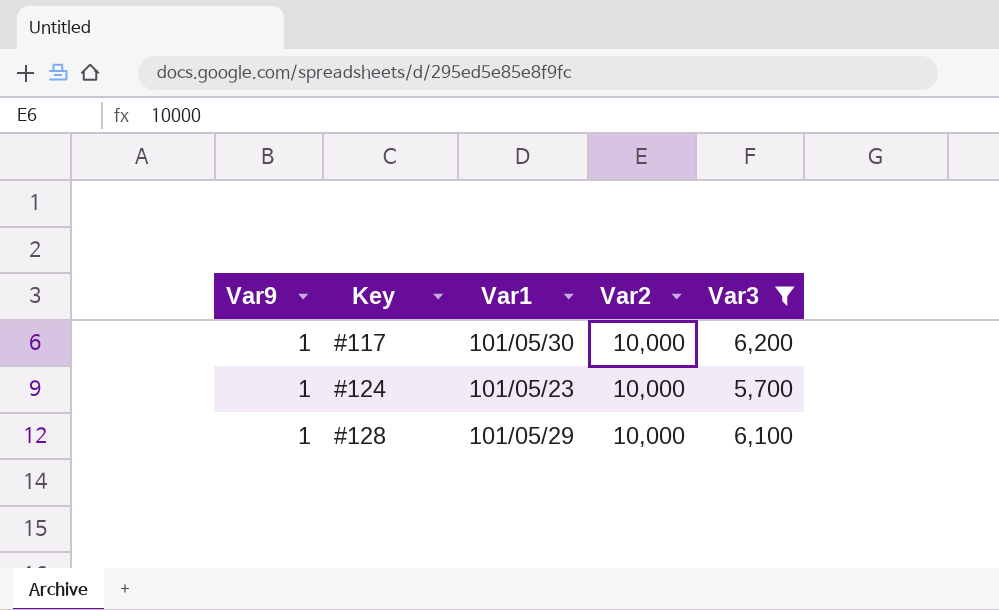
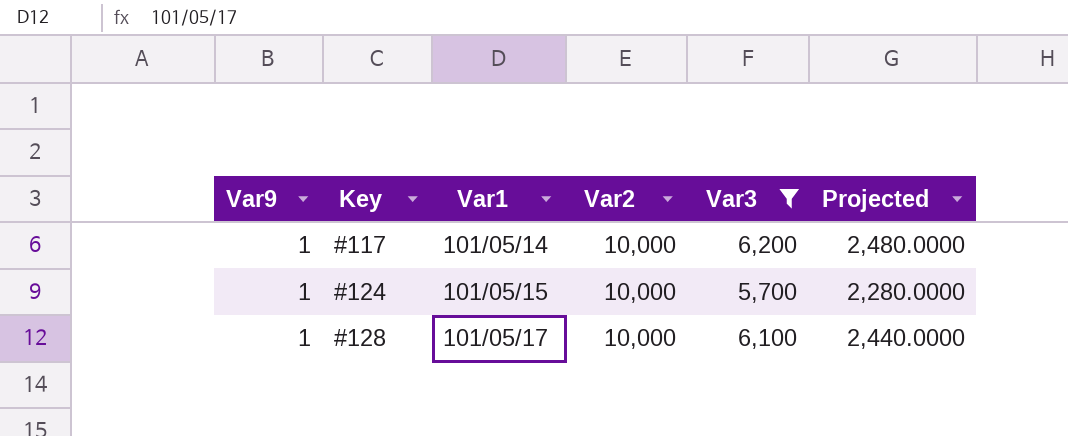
column Projected | formula: none -> [Var3] * 0.4
#117 | Var1: 101/05/30 -> 101/05/14
#124 | Var1: 101/05/23 -> 101/05/15
#128 | Var1: 101/05/29 -> 101/05/17

